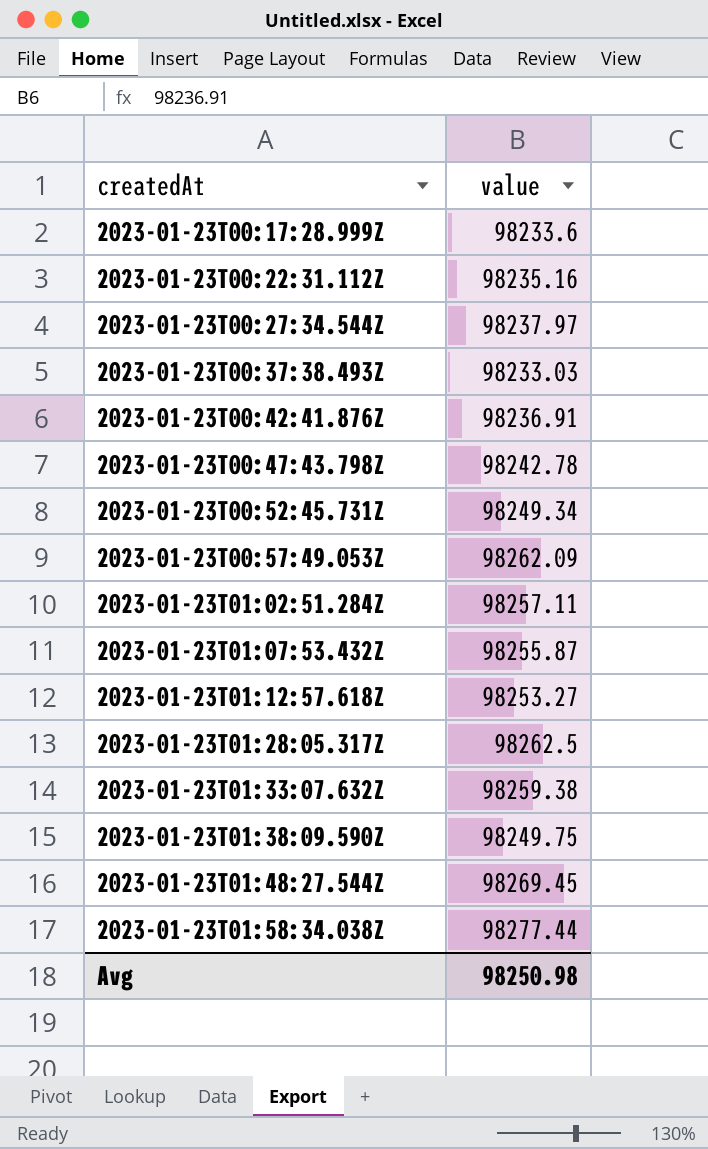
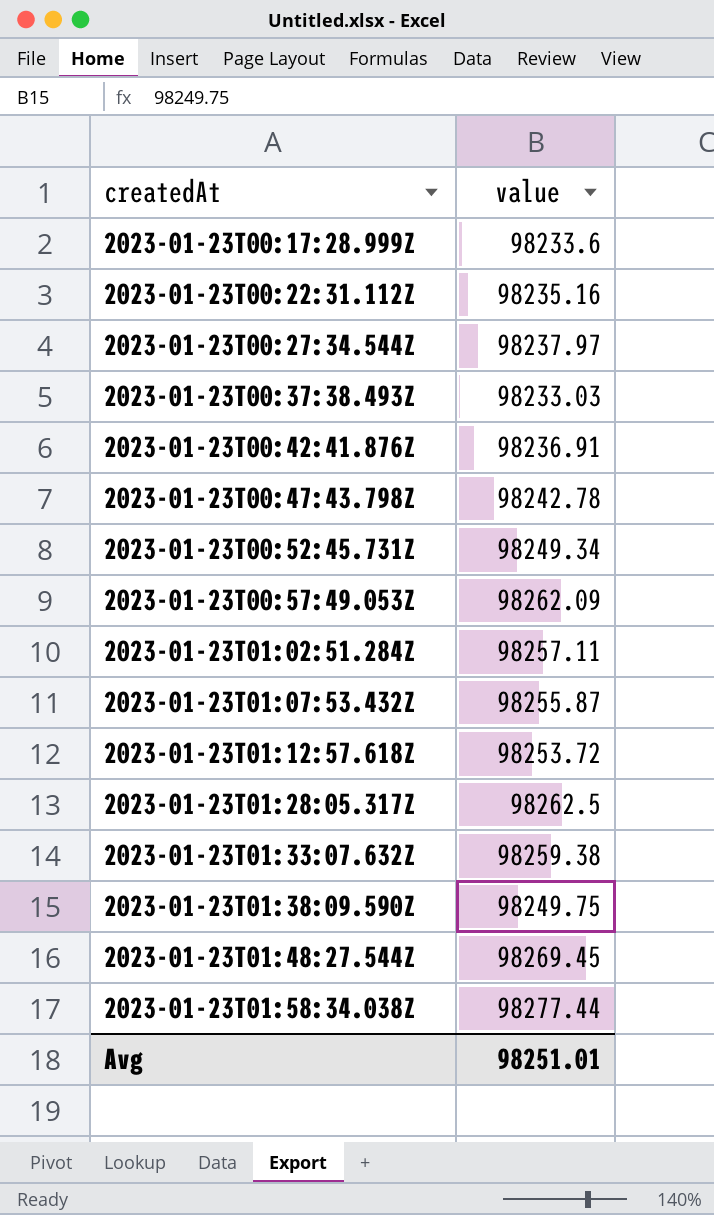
2023-01-23T01:12:57.618Z | value: 98253.27 -> 98253.72
Avg | value: 98250.98 -> 98251.01

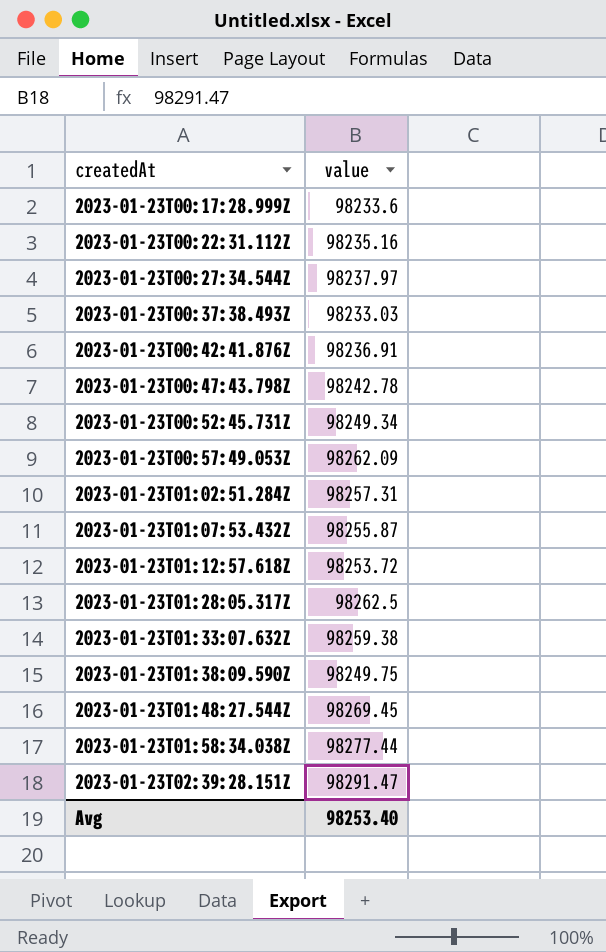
2023-01-23T01:02:51.284Z | value: 98257.11 -> 98257.31
row 2023-01-23T02:39:28.151Z: none -> 98291.47
Avg | value: 98251.01 -> 98253.40

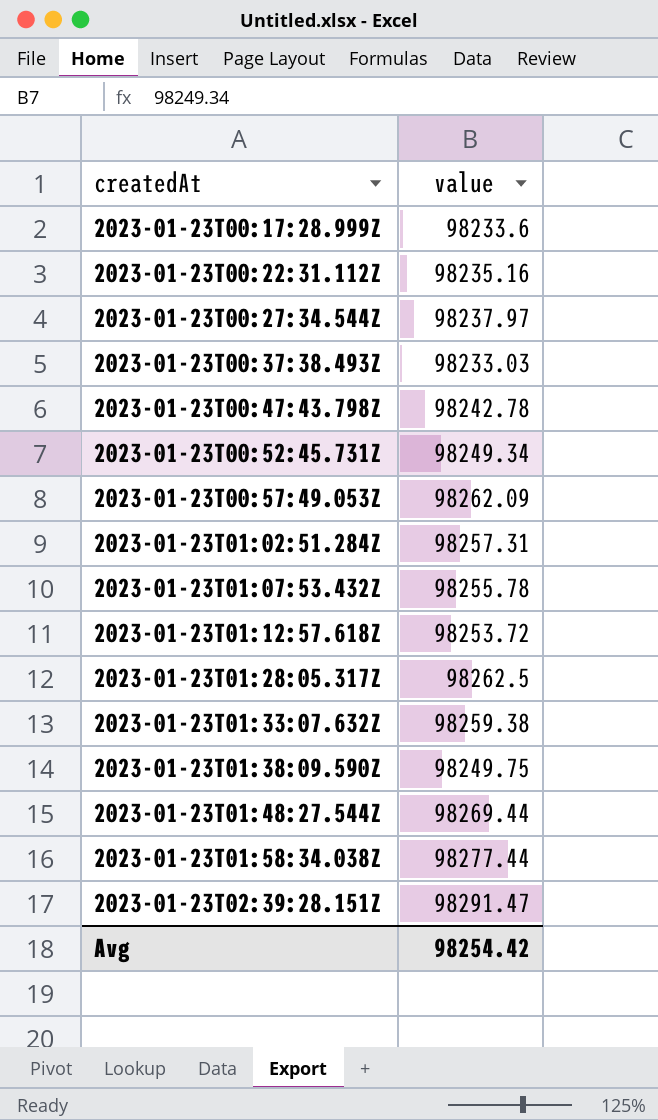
row 2023-01-23T00:42:41.876Z: 98236.91 -> none
2023-01-23T01:07:53.432Z | value: 98255.87 -> 98255.78
2023-01-23T01:48:27.544Z | value: 98269.45 -> 98269.44
Avg | value: 98253.40 -> 98254.42

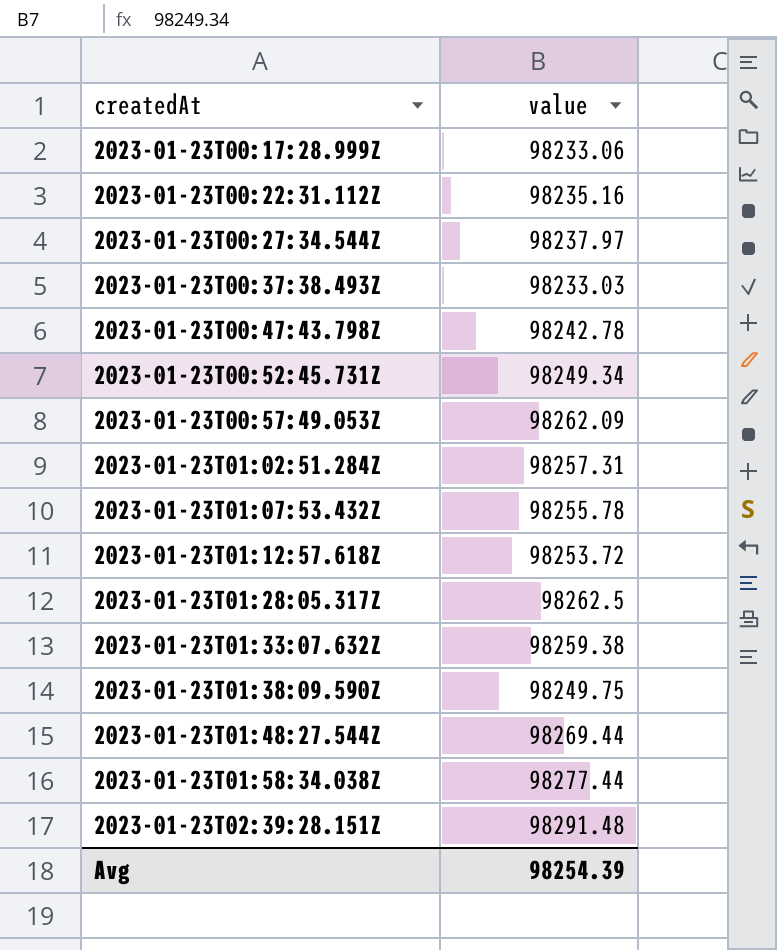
2023-01-23T00:17:28.999Z | value: 98233.6 -> 98233.06
2023-01-23T02:39:28.151Z | value: 98291.47 -> 98291.48
Avg | value: 98254.42 -> 98254.39

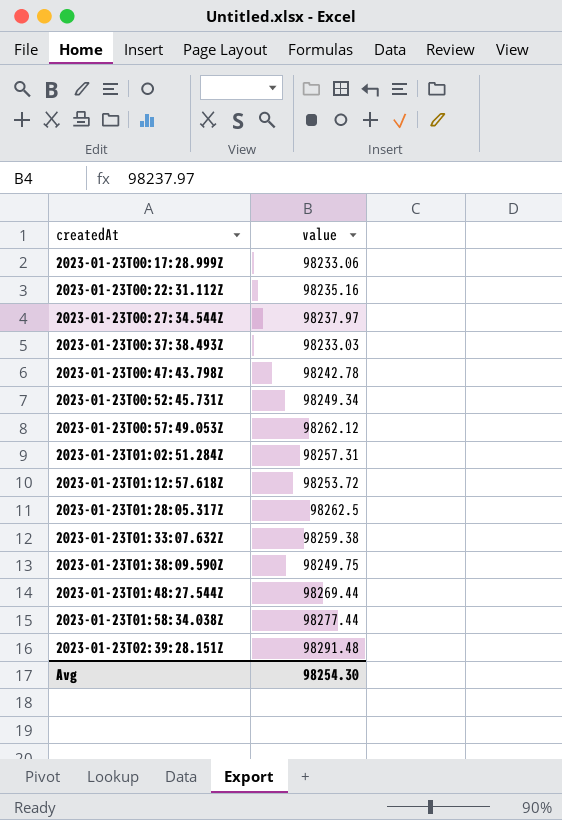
row 2023-01-23T01:07:53.432Z: 98255.78 -> none
2023-01-23T00:57:49.053Z | value: 98262.09 -> 98262.12
Avg | value: 98254.39 -> 98254.30

